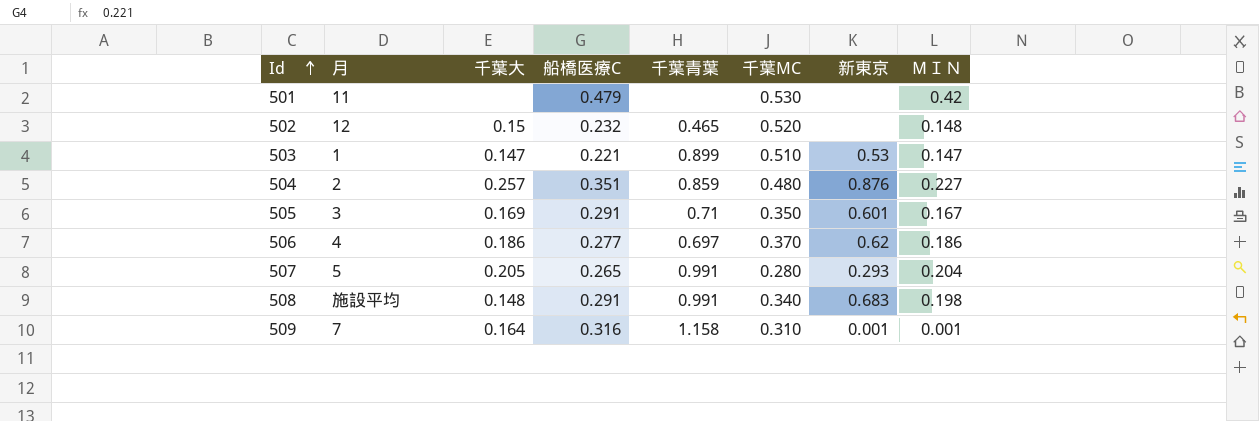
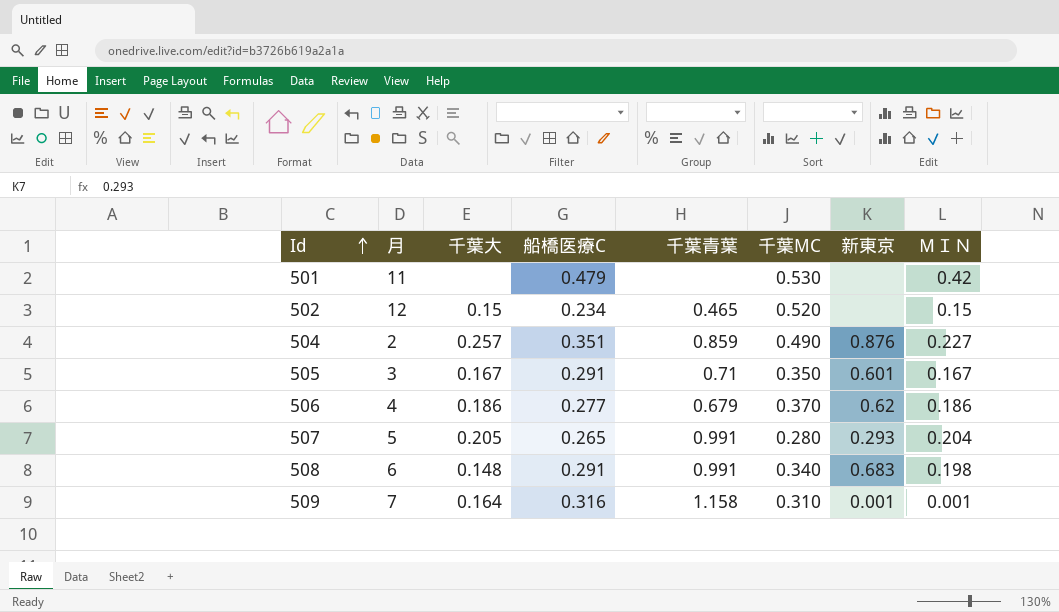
row 503: 1 | 0.147 | 0.221 | 0.899 | 0.510 | 0.53 | 0.147 -> none
502 | 船橋医療C: 0.232 -> 0.234
502 | ＭＩＮ: 0.148 -> 0.15
504 | 千葉MC: 0.480 -> 0.490
505 | 千葉大: 0.169 -> 0.167
506 | 千葉青葉: 0.697 -> 0.679
508 | 月: 施設平均 -> 6

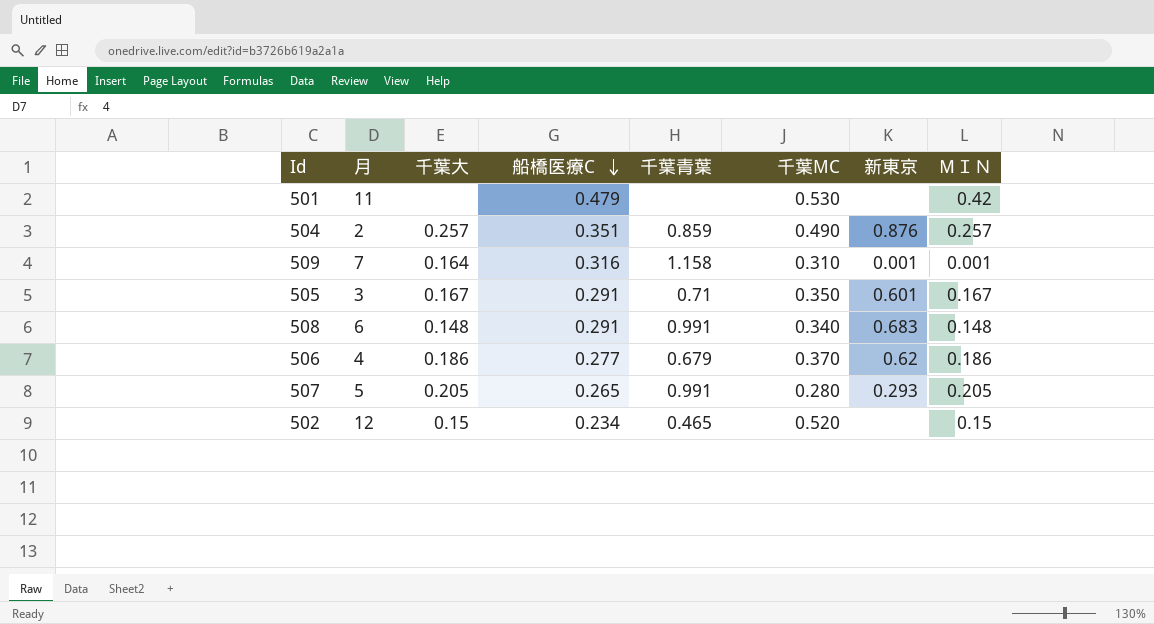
row order: Id ascending -> 船橋医療C descending
504 | ＭＩＮ: 0.227 -> 0.257
508 | ＭＩＮ: 0.198 -> 0.148
507 | ＭＩＮ: 0.204 -> 0.205

